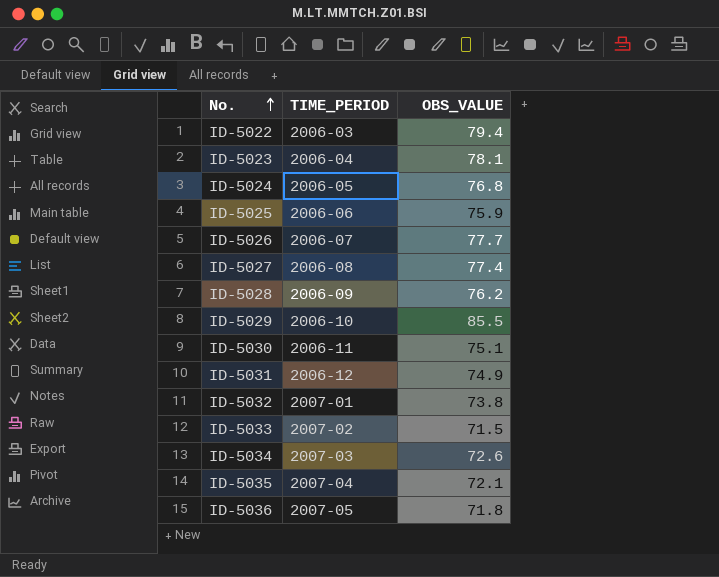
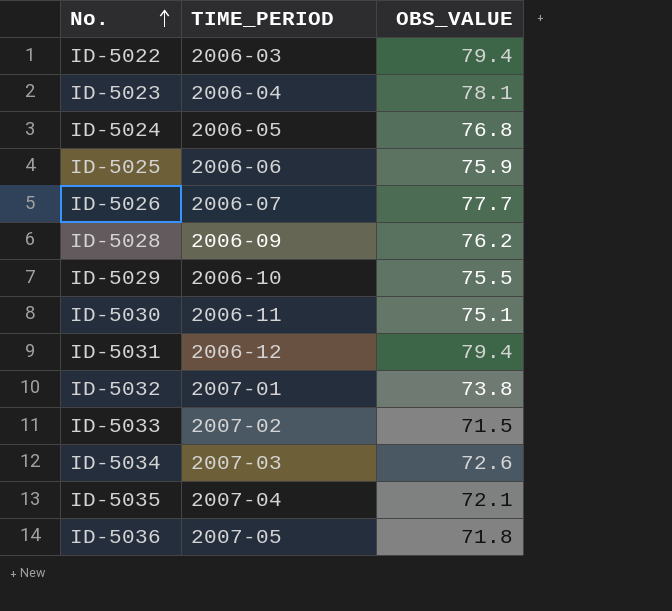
row ID-5027: 2006-08 | 77.4 -> none
ID-5029 | OBS_VALUE: 85.5 -> 75.5
ID-5031 | OBS_VALUE: 74.9 -> 79.4

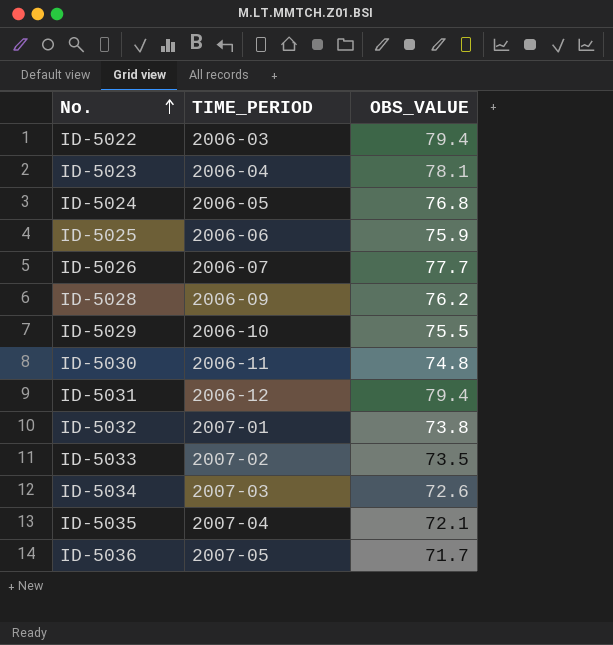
ID-5030 | OBS_VALUE: 75.1 -> 74.8
ID-5033 | OBS_VALUE: 71.5 -> 73.5
ID-5036 | OBS_VALUE: 71.8 -> 71.7

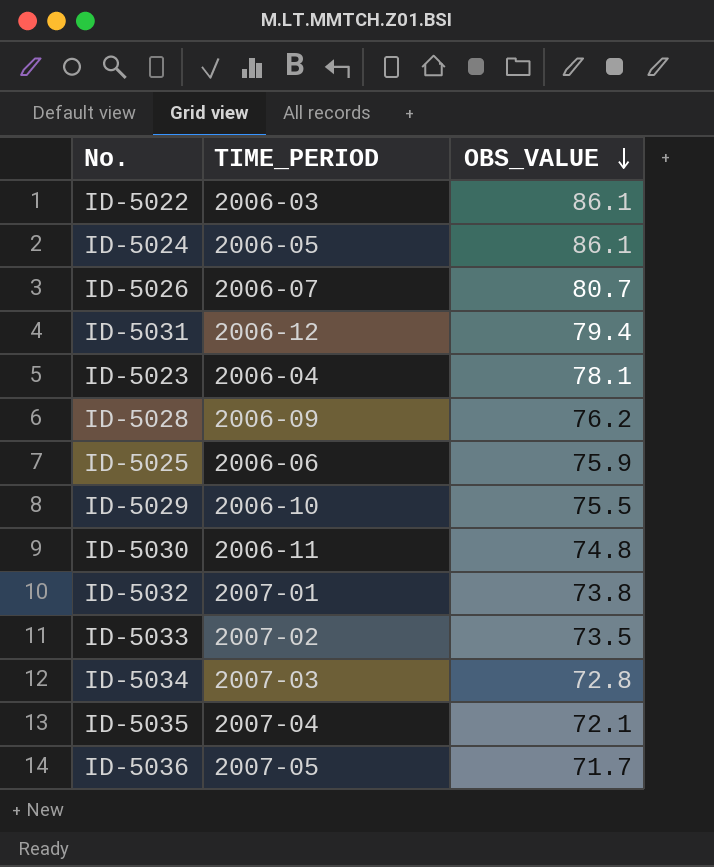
row order: No. ascending -> OBS_VALUE descending
ID-5022 | OBS_VALUE: 79.4 -> 86.1
ID-5024 | OBS_VALUE: 76.8 -> 86.1
ID-5026 | OBS_VALUE: 77.7 -> 80.7
ID-5034 | OBS_VALUE: 72.6 -> 72.8

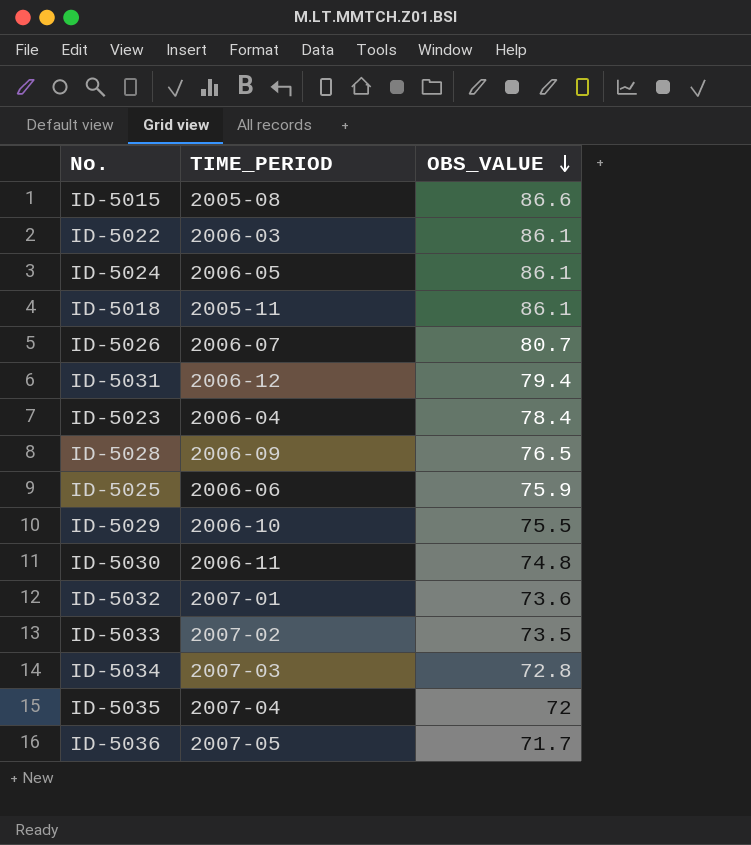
row ID-5015: none -> 2005-08 | 86.6
row ID-5018: none -> 2005-11 | 86.1
ID-5023 | OBS_VALUE: 78.1 -> 78.4
ID-5028 | OBS_VALUE: 76.2 -> 76.5
ID-5032 | OBS_VALUE: 73.8 -> 73.6
ID-5035 | OBS_VALUE: 72.1 -> 72

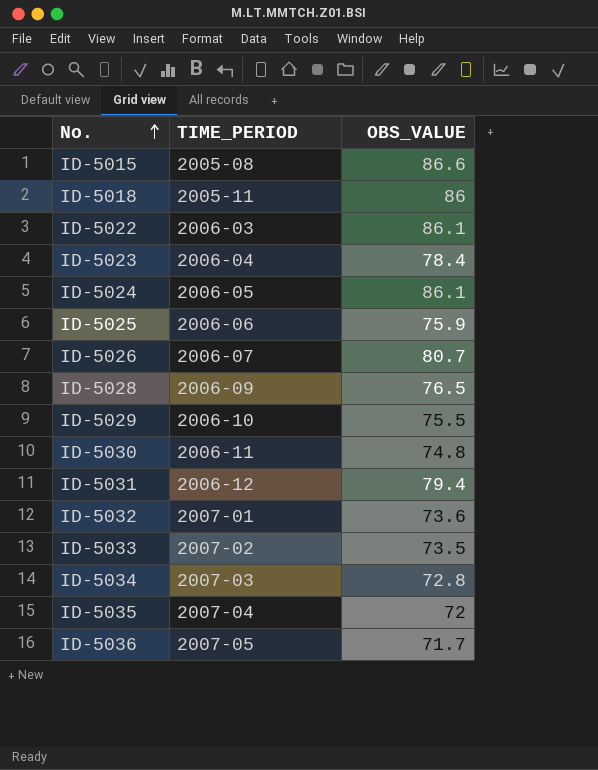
row order: OBS_VALUE descending -> No. ascending
ID-5018 | OBS_VALUE: 86.1 -> 86

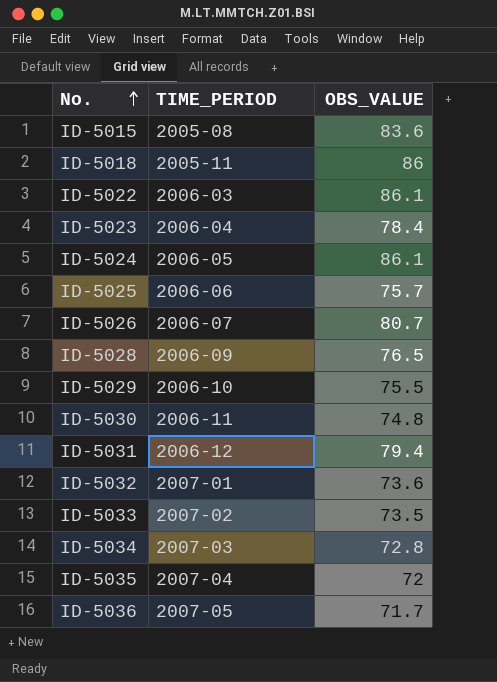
ID-5015 | OBS_VALUE: 86.6 -> 83.6
ID-5025 | OBS_VALUE: 75.9 -> 75.7

